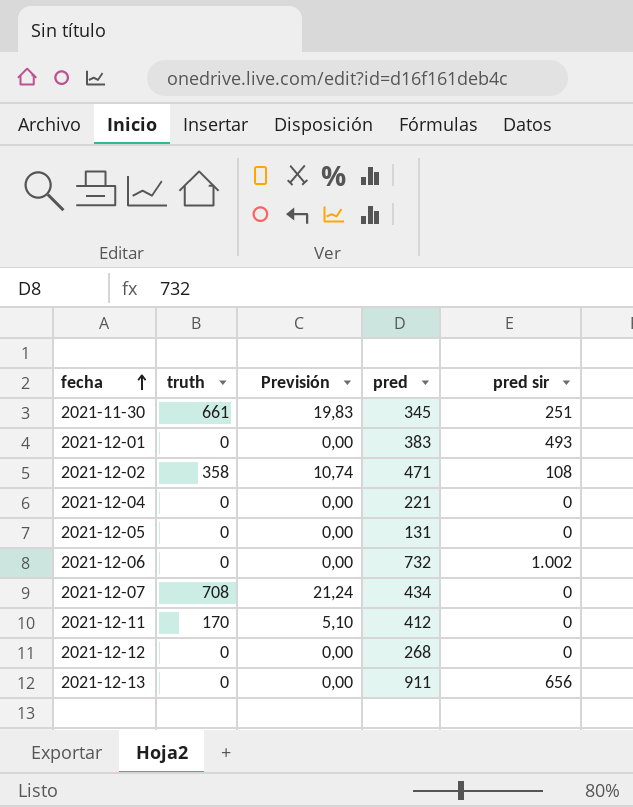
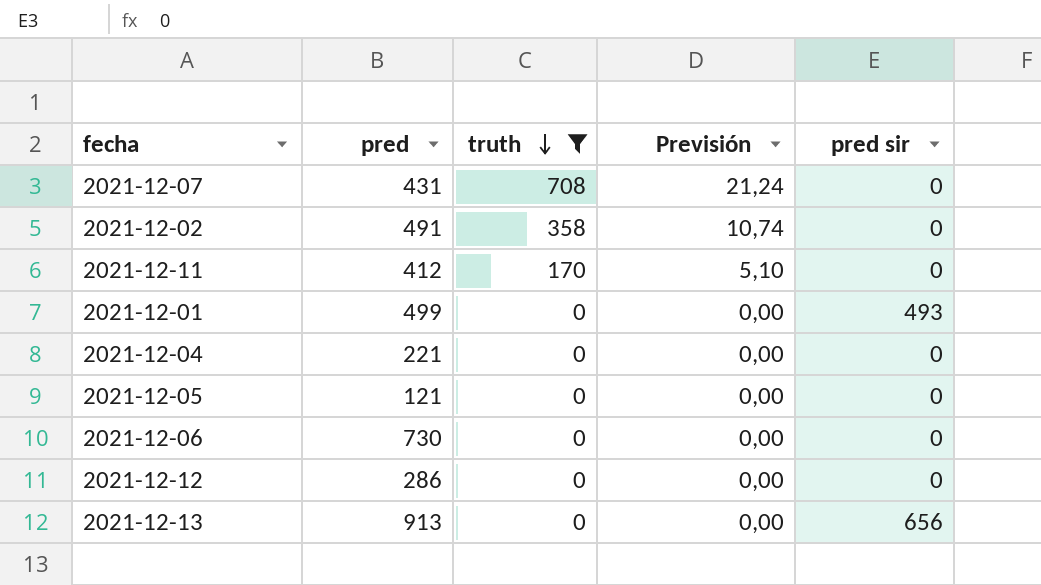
filter: none -> truth != 661
row order: fecha ascending -> truth descending
column pred | position: 4 -> 2
2021-12-07 | pred: 434 -> 431
2021-12-02 | pred: 471 -> 491
2021-12-02 | pred sir: 108 -> 0
2021-12-01 | pred: 383 -> 499
2021-12-05 | pred: 131 -> 121
2021-12-06 | pred: 732 -> 730
2021-12-06 | pred sir: 1.002 -> 0
2021-12-12 | pred: 268 -> 286
2021-12-13 | pred: 911 -> 913

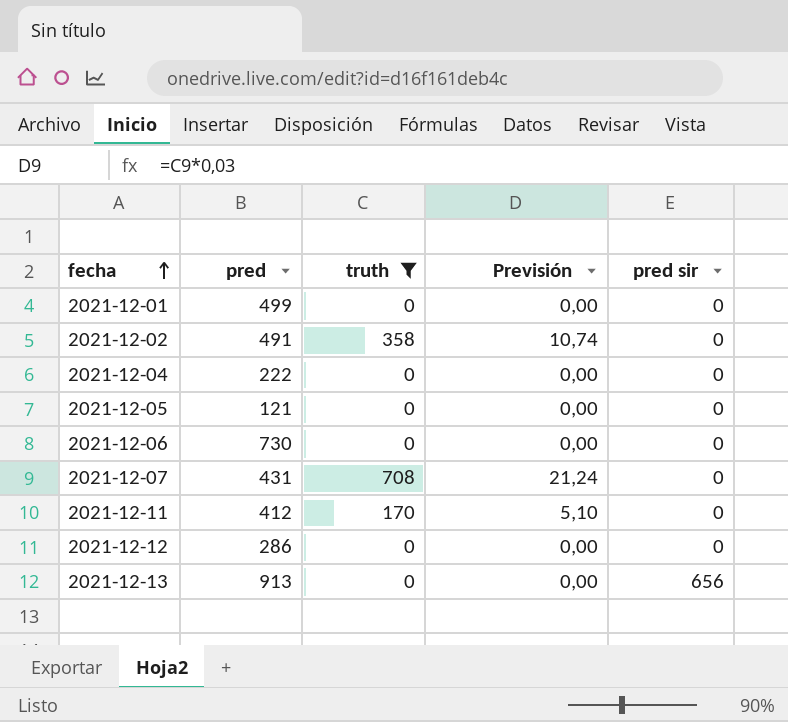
row order: truth descending -> fecha ascending
2021-12-01 | pred sir: 493 -> 0
2021-12-04 | pred: 221 -> 222

